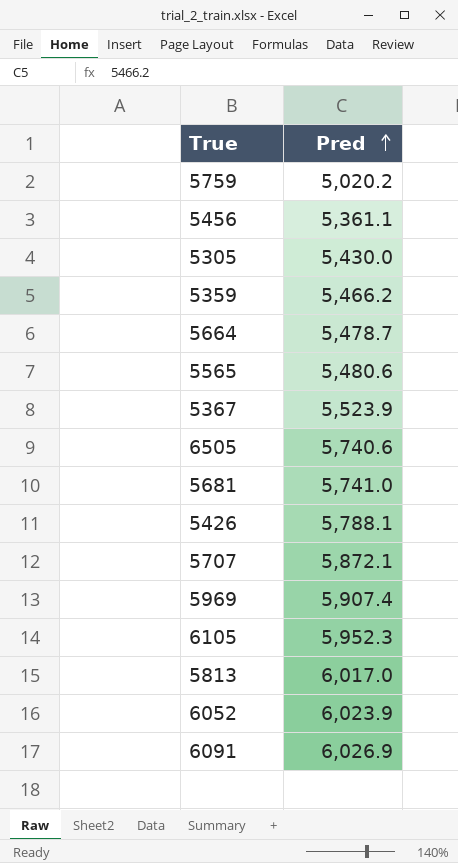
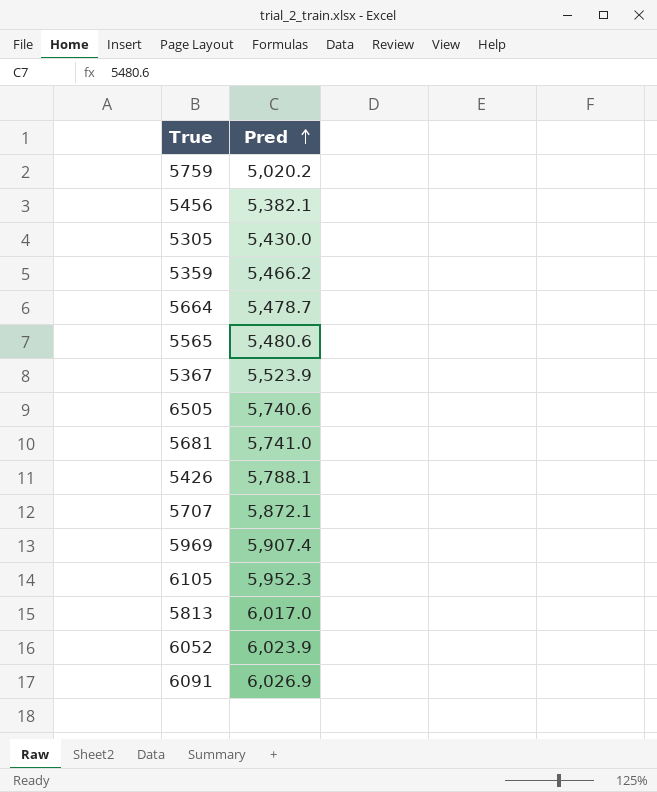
5456 | Pred: 5,361.1 -> 5,382.1

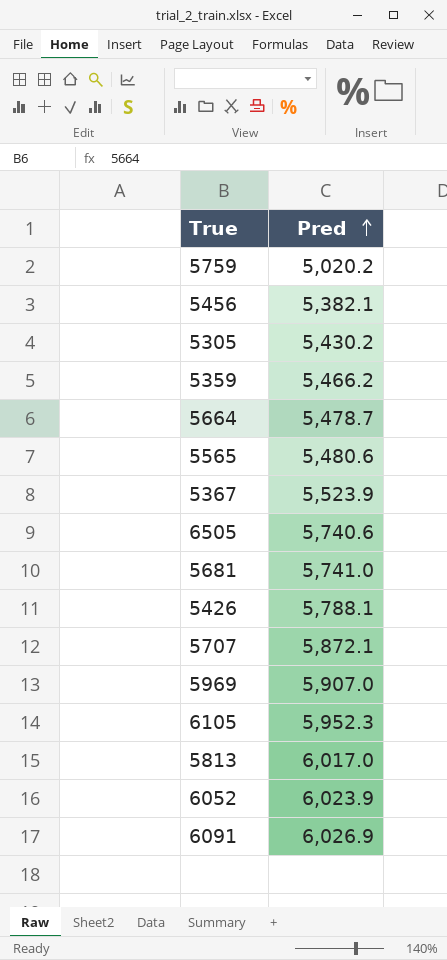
5305 | Pred: 5,430.0 -> 5,430.2
5969 | Pred: 5,907.4 -> 5,907.0

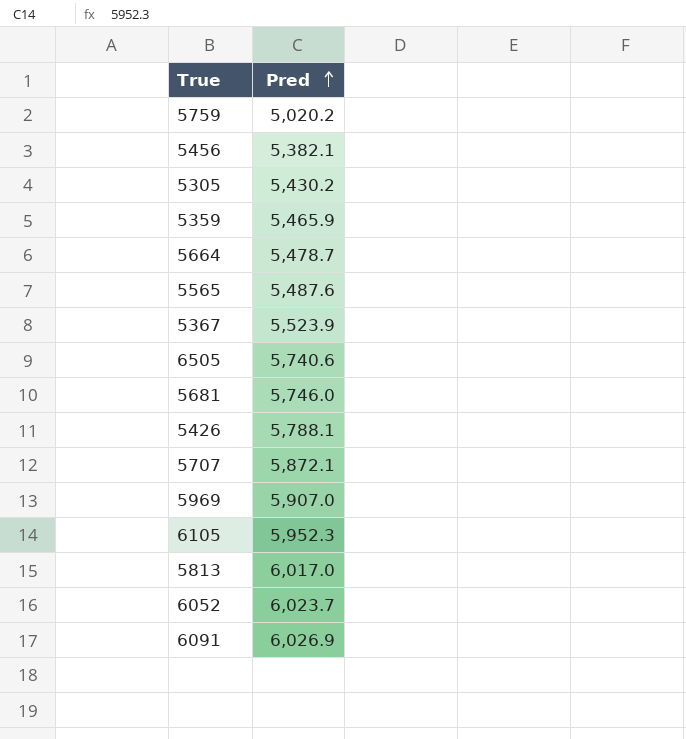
5359 | Pred: 5,466.2 -> 5,465.9
5565 | Pred: 5,480.6 -> 5,487.6
5681 | Pred: 5,741.0 -> 5,746.0
6052 | Pred: 6,023.9 -> 6,023.7

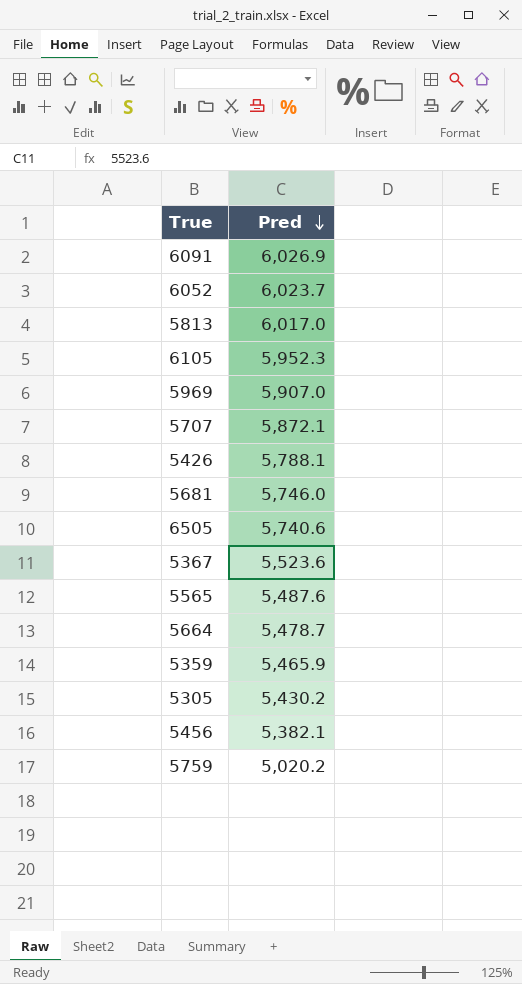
row order: Pred ascending -> Pred descending
5367 | Pred: 5,523.9 -> 5,523.6

